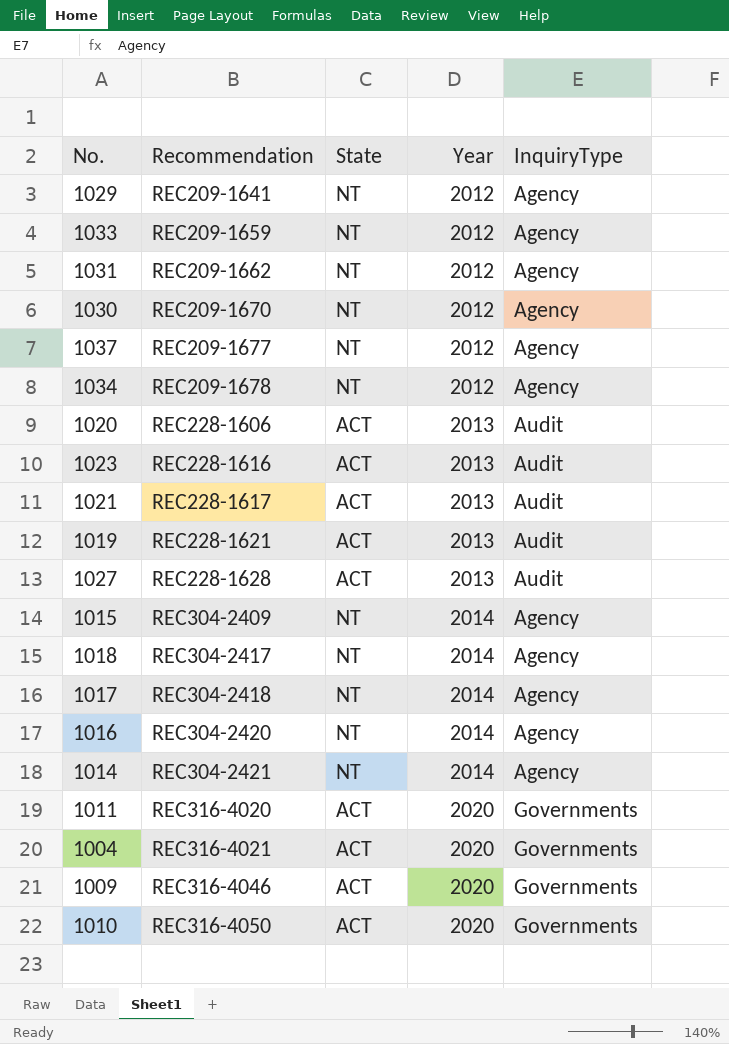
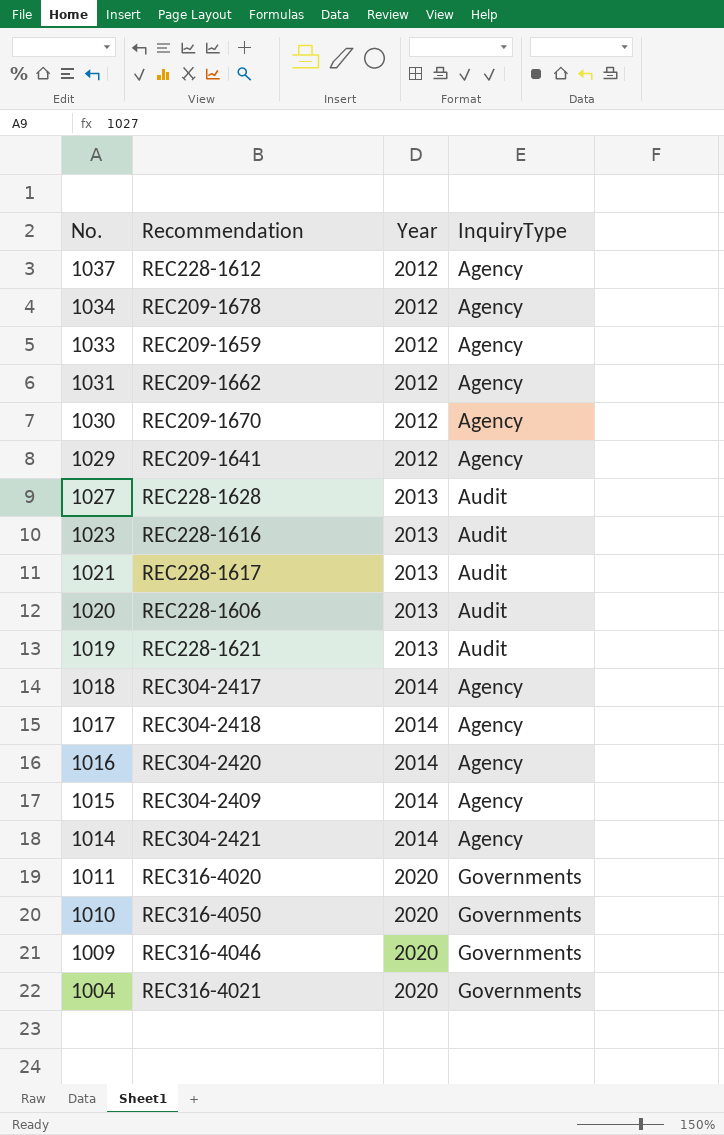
row order: Recommendation ascending -> No. descending
column State | position: 3 -> none
1037 | Recommendation: REC209-1677 -> REC228-1612

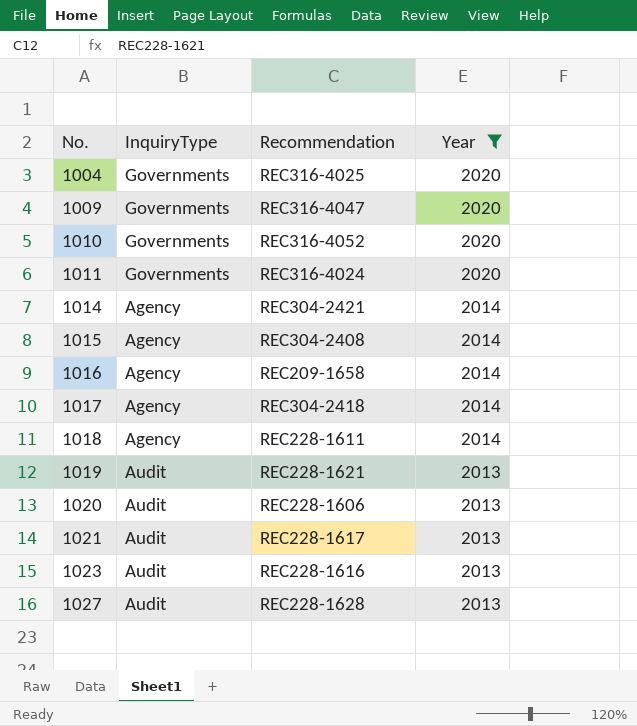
filter: none -> Year != 2012
row order: No. descending -> No. ascending
column InquiryType | position: 4 -> 2
1004 | Recommendation: REC316-4021 -> REC316-4025
1009 | Recommendation: REC316-4046 -> REC316-4047
1010 | Recommendation: REC316-4050 -> REC316-4052
1011 | Recommendation: REC316-4020 -> REC316-4024
1015 | Recommendation: REC304-2409 -> REC304-2408
1016 | Recommendation: REC304-2420 -> REC209-1658
1018 | Recommendation: REC304-2417 -> REC228-1611

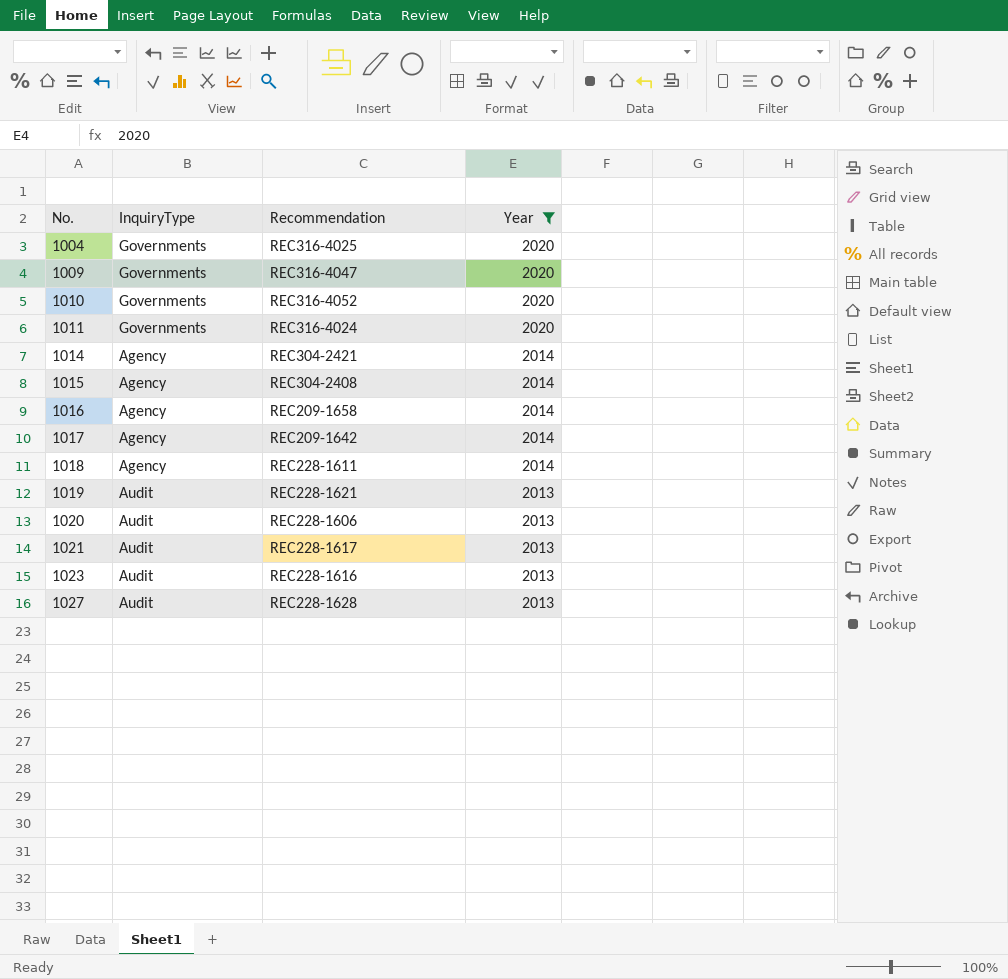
1017 | Recommendation: REC304-2418 -> REC209-1642

